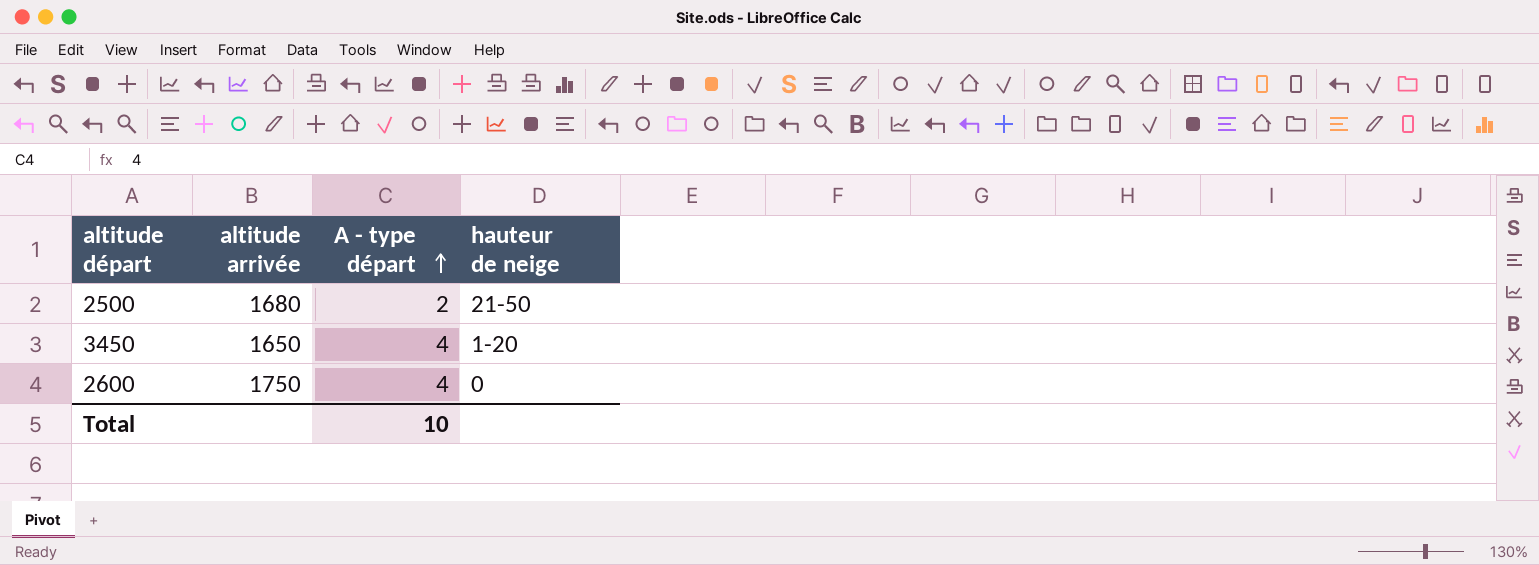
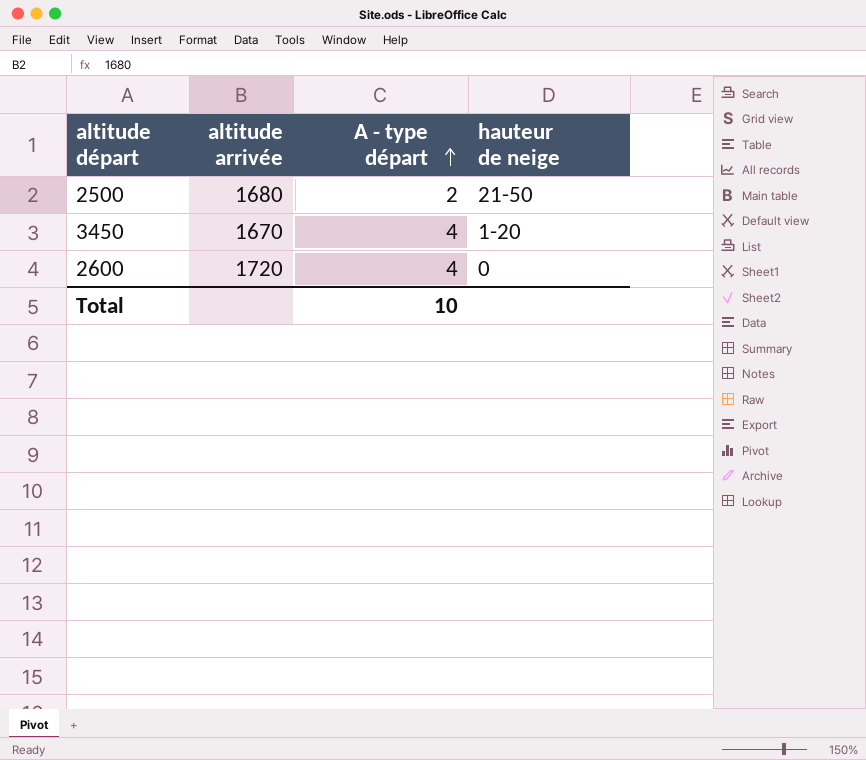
3450 | altitude arrivée: 1650 -> 1670
2600 | altitude arrivée: 1750 -> 1720

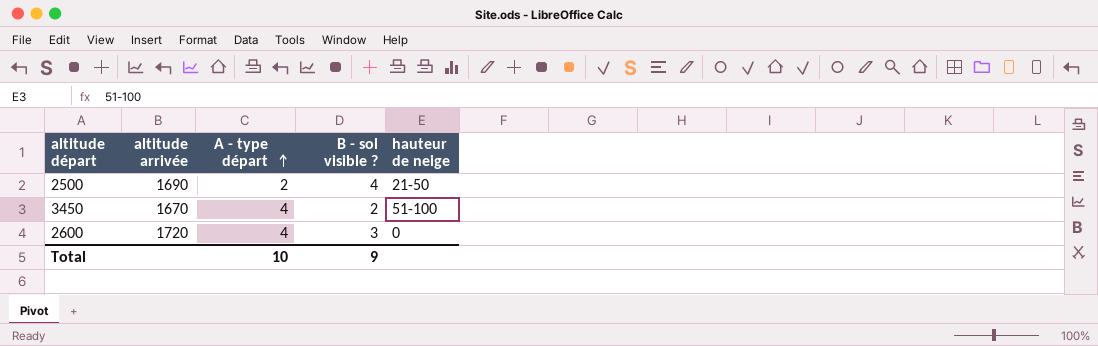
column B - sol visible ? | position: none -> 4
2500 | altitude arrivée: 1680 -> 1690
3450 | hauteur de neige: 1-20 -> 51-100

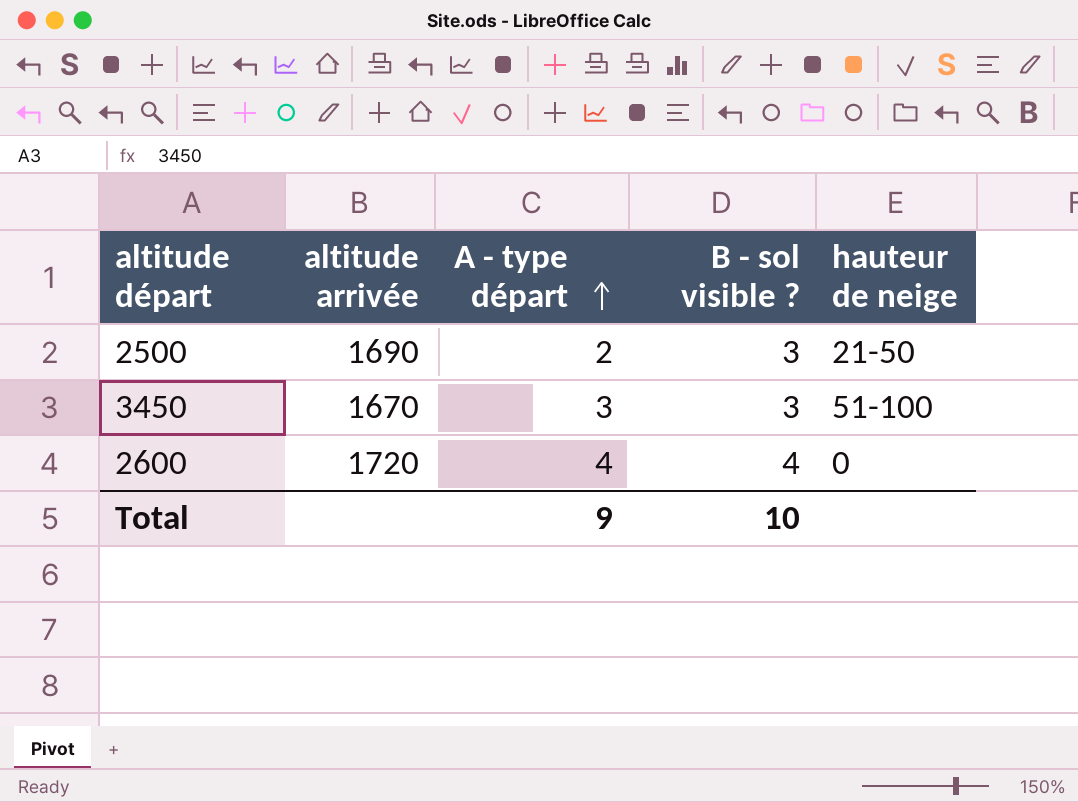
2500 | B - sol visible ?: 4 -> 3
3450 | A - type départ: 4 -> 3
3450 | B - sol visible ?: 2 -> 3
2600 | B - sol visible ?: 3 -> 4
Total | A - type départ: 10 -> 9
Total | B - sol visible ?: 9 -> 10

